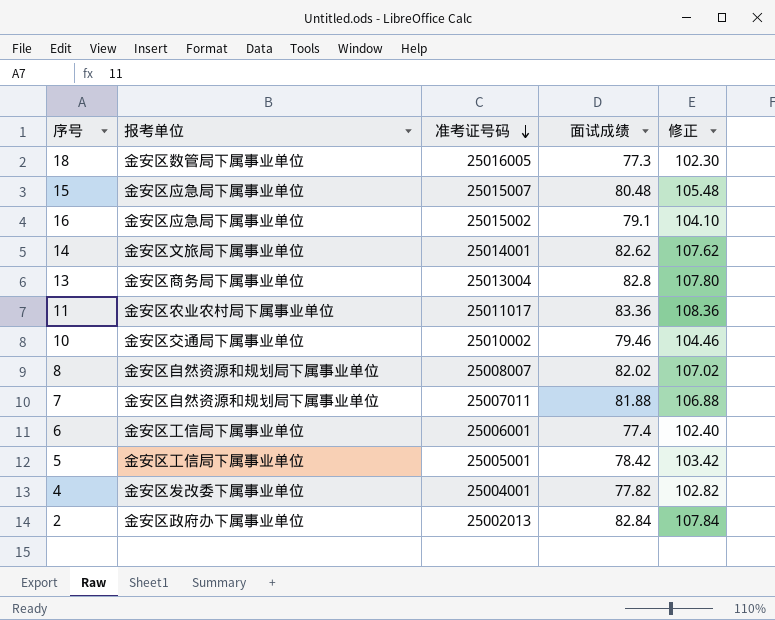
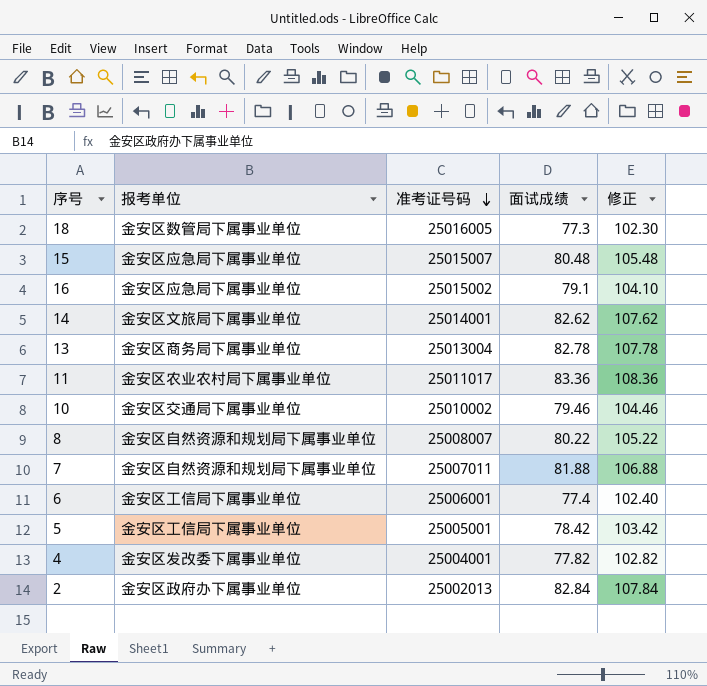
13 | 面试成绩: 82.8 -> 82.78
13 | 修正: 107.80 -> 107.78
8 | 面试成绩: 82.02 -> 80.22
8 | 修正: 107.02 -> 105.22

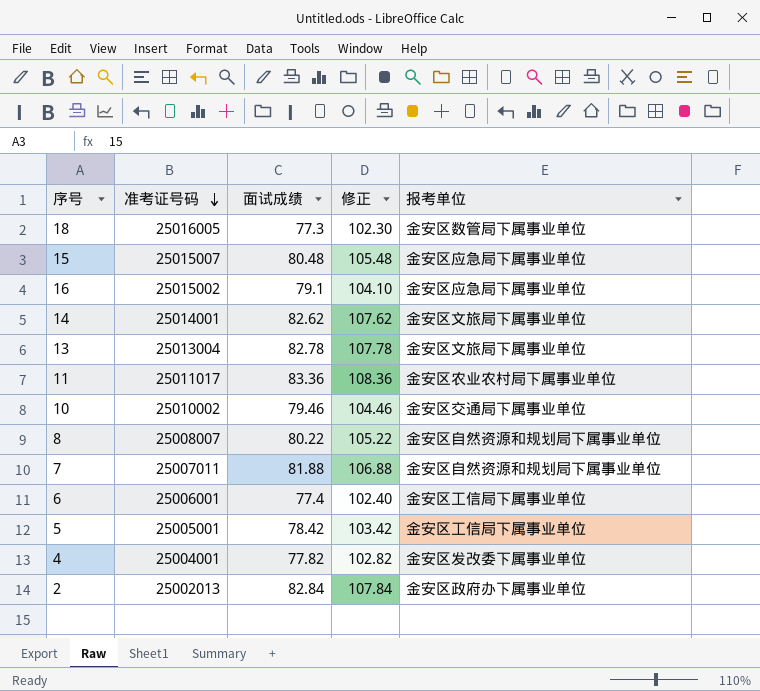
column 报考单位 | position: 2 -> 5
13 | 报考单位: 金安区商务局下属事业单位 -> 金安区文旅局下属事业单位

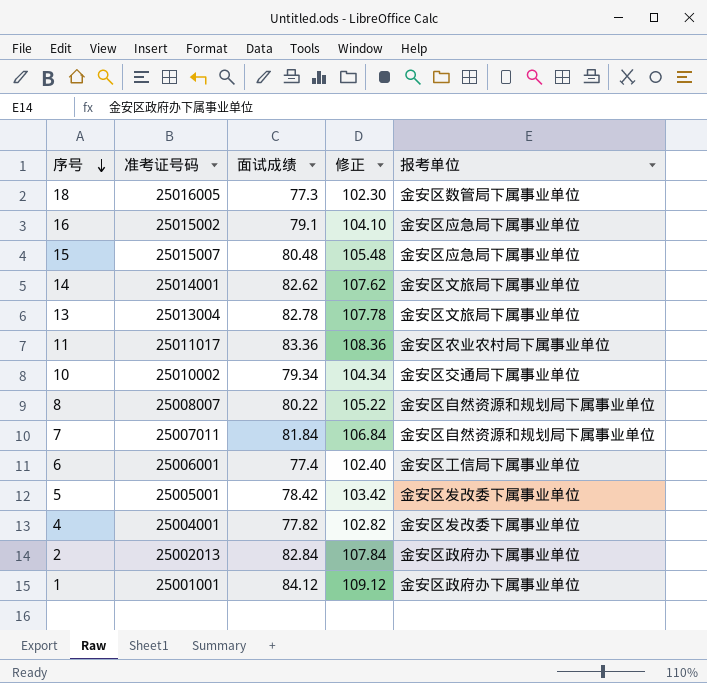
row order: 准考证号码 descending -> 序号 descending
10 | 面试成绩: 79.46 -> 79.34
10 | 修正: 104.46 -> 104.34
7 | 面试成绩: 81.88 -> 81.84
7 | 修正: 106.88 -> 106.84
5 | 报考单位: 金安区工信局下属事业单位 -> 金安区发改委下属事业单位
row 1: none -> 25001001 | 84.12 | 109.12 | 金安区政府办下属事业单位

